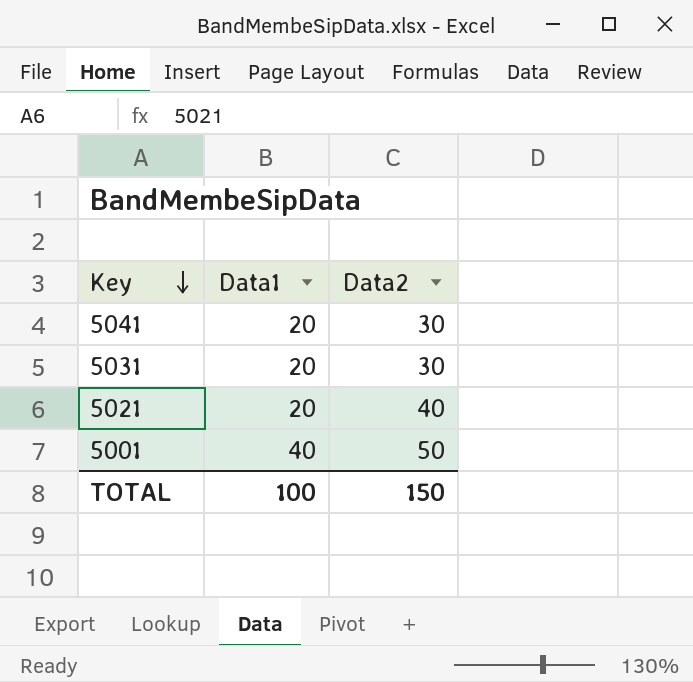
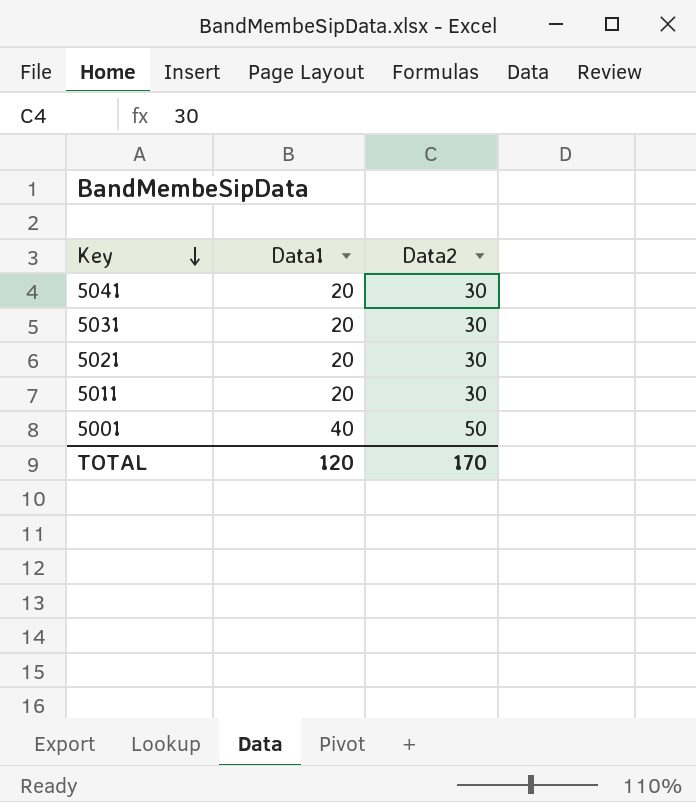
5021 | Data2: 40 -> 30
row 5011: none -> 20 | 30
TOTAL | Data1: 100 -> 120
TOTAL | Data2: 150 -> 170

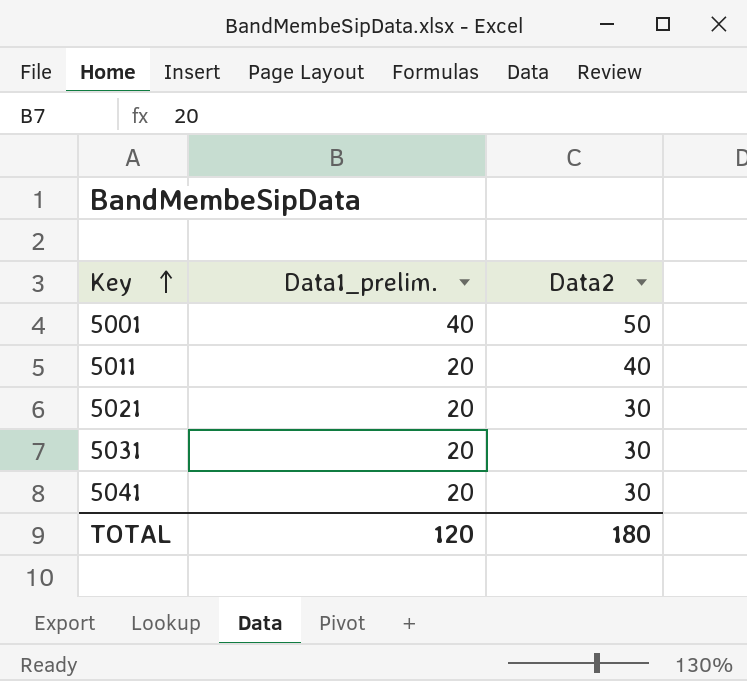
row order: Key descending -> Key ascending
column name: Data1 -> Data1_prelim.
5011 | Data2: 30 -> 40
TOTAL | Data2: 170 -> 180

